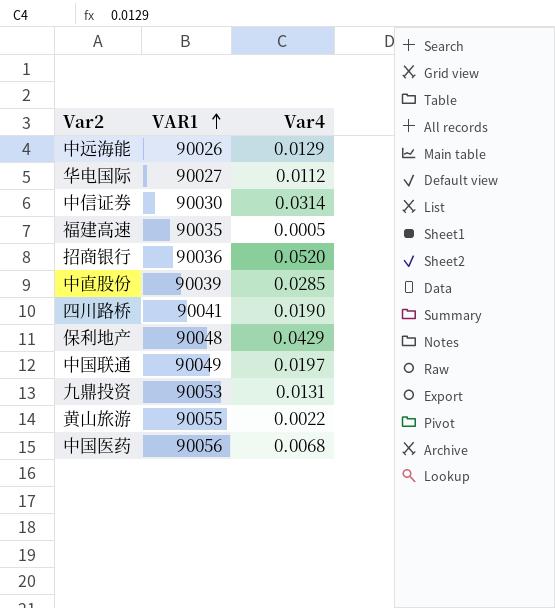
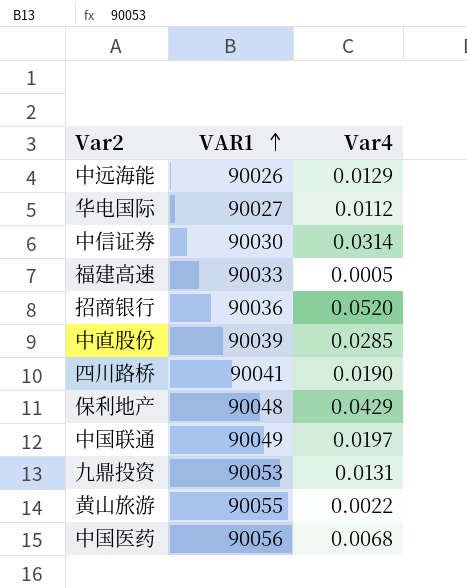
福建高速 | VAR1: 90035 -> 90033

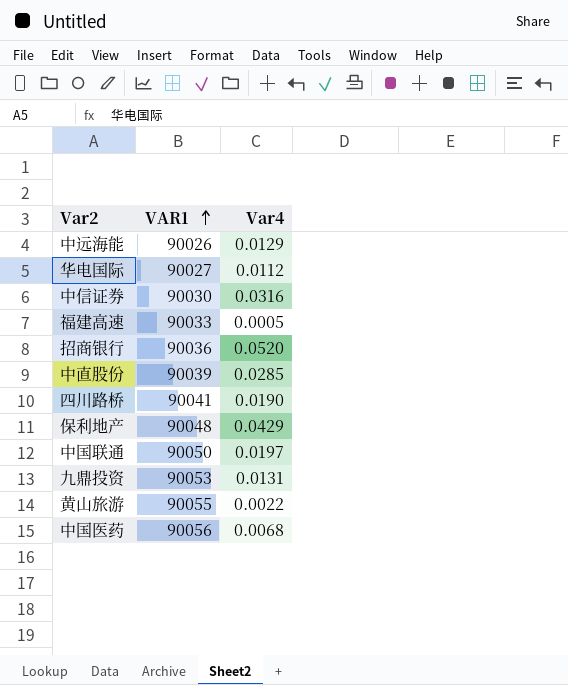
中信证券 | Var4: 0.0314 -> 0.0316
中国联通 | VAR1: 90049 -> 90050

